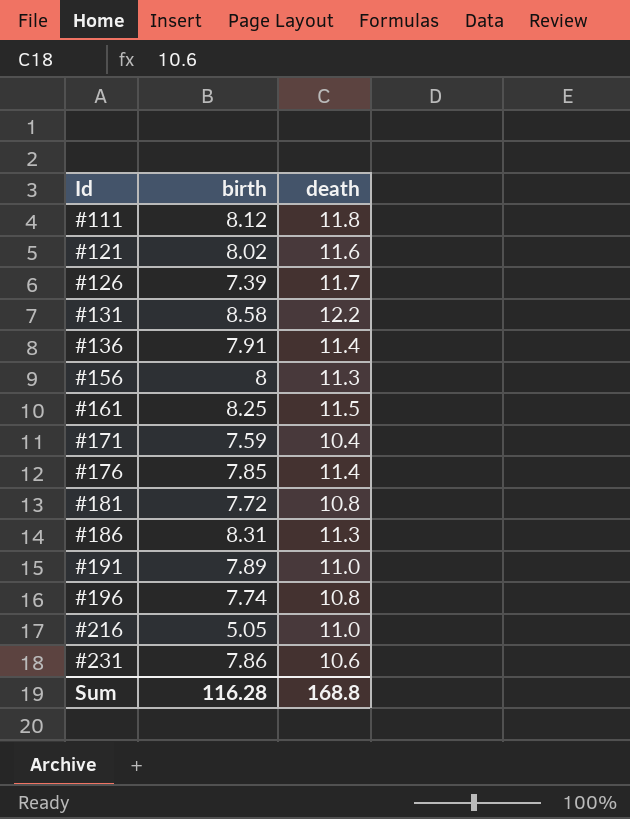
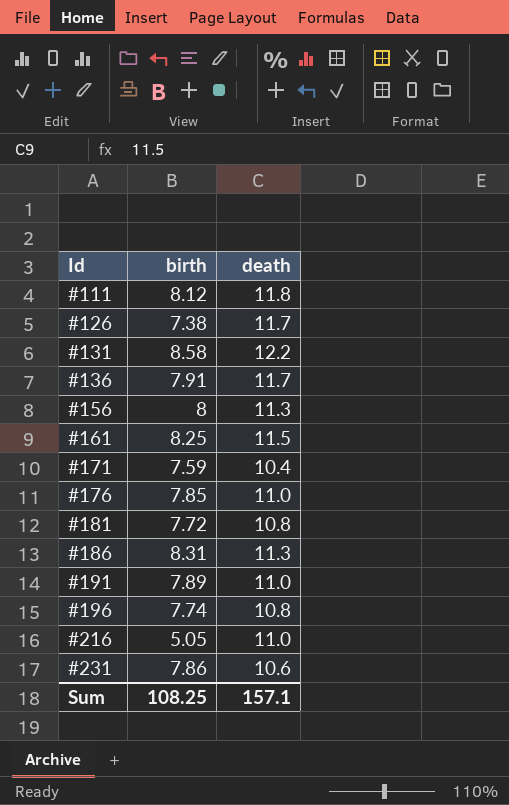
row #121: 8.02 | 11.6 -> none
#126 | birth: 7.39 -> 7.38
#136 | death: 11.4 -> 11.7
#176 | death: 11.4 -> 11.0
Sum | birth: 116.28 -> 108.25
Sum | death: 168.8 -> 157.1

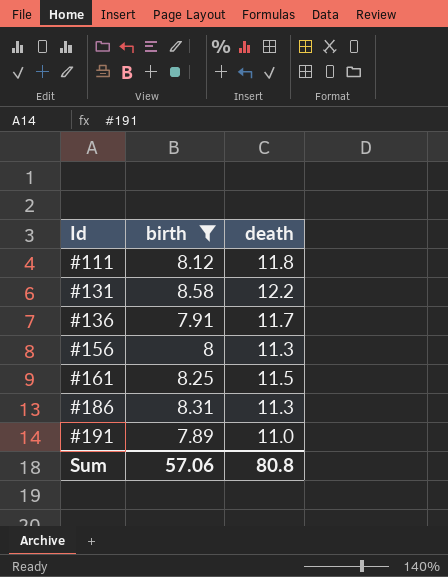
filter: none -> birth >= 7.89
Sum | birth: 108.25 -> 57.06
Sum | death: 157.1 -> 80.8

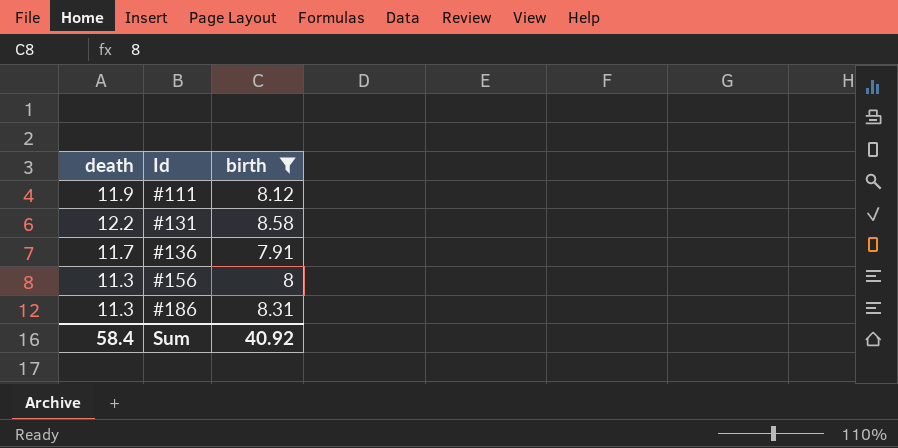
column death | position: 3 -> 1
row #161: 8.25 | 11.5 -> none
row #191: 7.89 | 11.0 -> none
#111 | death: 11.8 -> 11.9
Sum | death: 80.8 -> 58.4
Sum | birth: 57.06 -> 40.92

